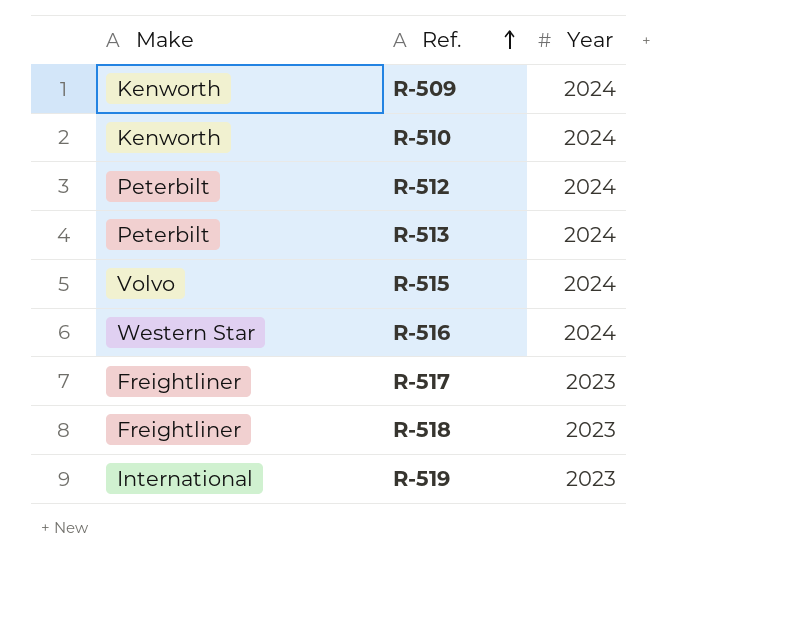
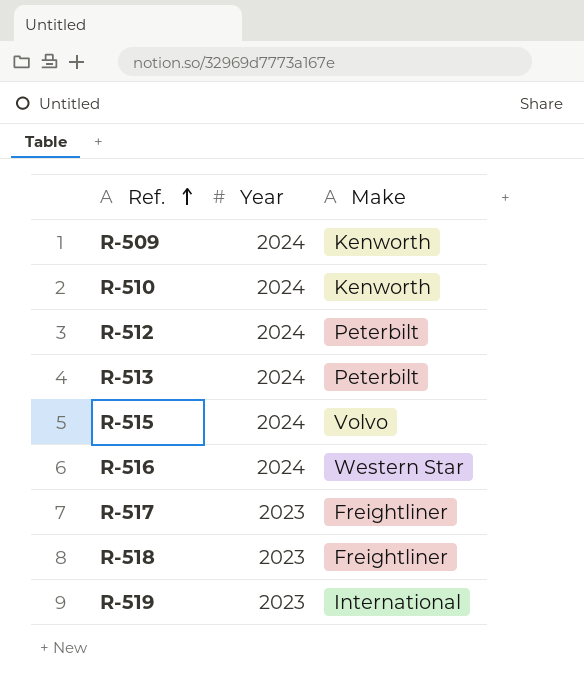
column Make | position: 1 -> 3

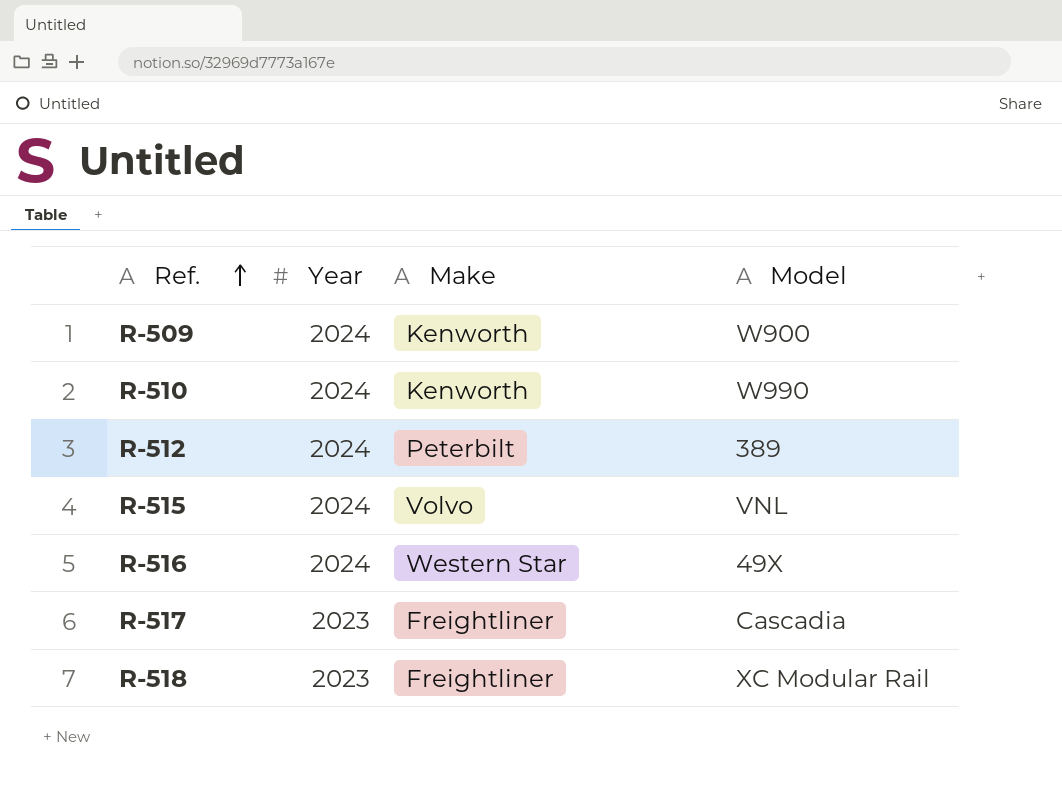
column Model | position: none -> 4
row R-513: 2024 | Peterbilt -> none
row R-519: 2023 | International -> none

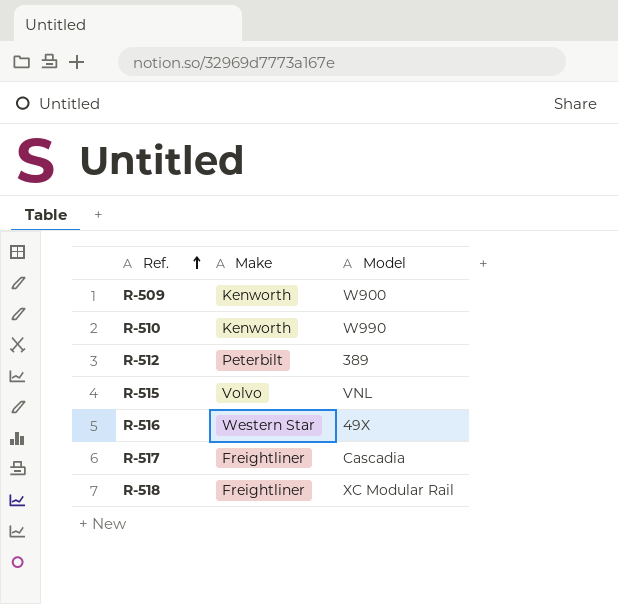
column Year | position: 2 -> none

